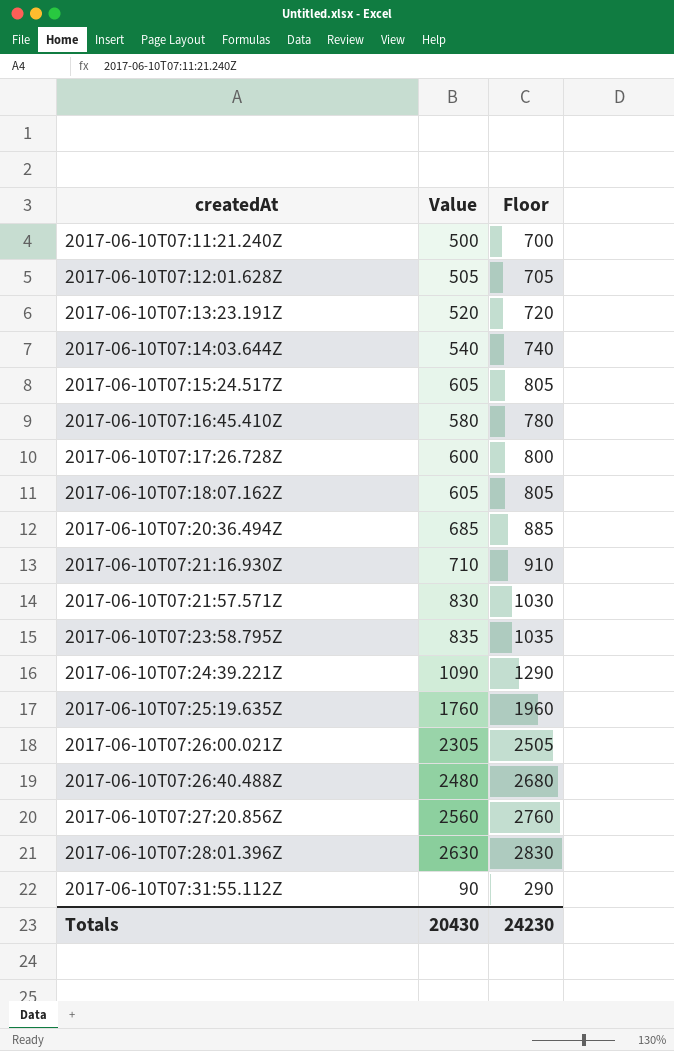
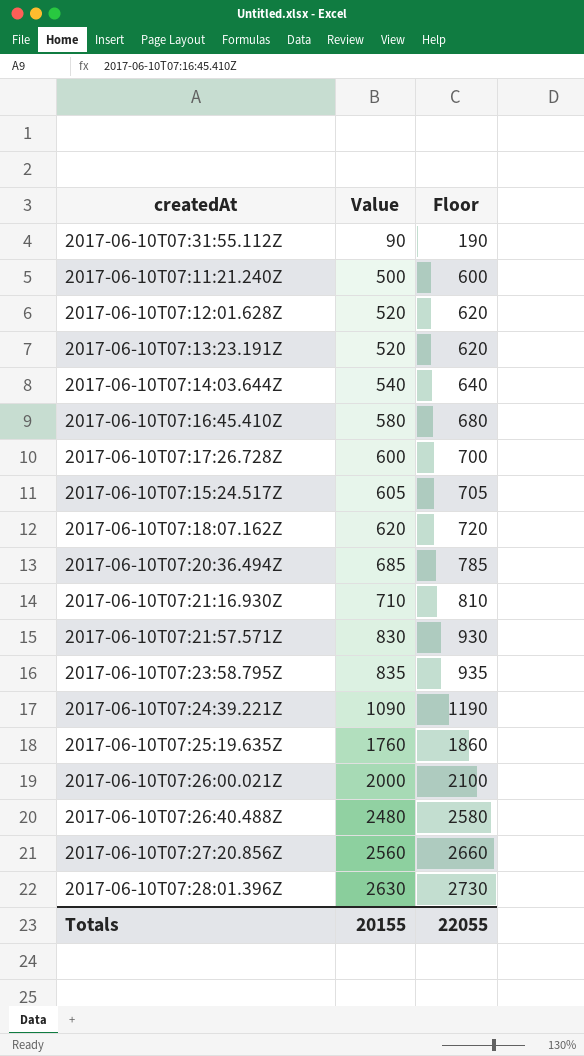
row order: createdAt ascending -> Value ascending
column Floor | formula: [Value] + 200 -> [Value] + 100
2017-06-10T07:12:01.628Z | Value: 505 -> 520
2017-06-10T07:18:07.162Z | Value: 605 -> 620
2017-06-10T07:26:00.021Z | Value: 2305 -> 2000
Totals | Value: 20430 -> 20155
Totals | Floor: 24230 -> 22055

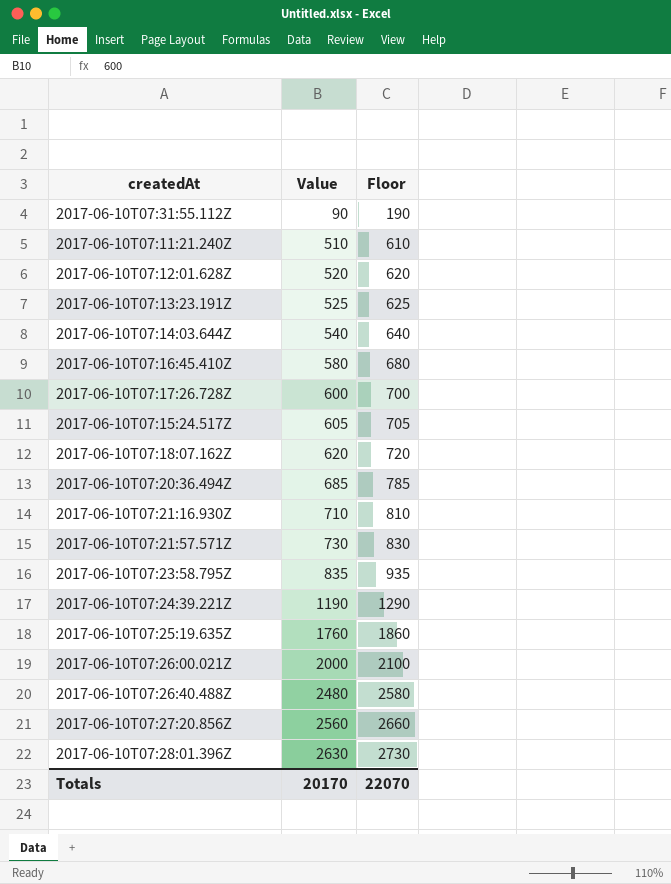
2017-06-10T07:11:21.240Z | Value: 500 -> 510
2017-06-10T07:11:21.240Z | Floor: 600 -> 610
2017-06-10T07:13:23.191Z | Value: 520 -> 525
2017-06-10T07:13:23.191Z | Floor: 620 -> 625
2017-06-10T07:21:57.571Z | Value: 830 -> 730
2017-06-10T07:21:57.571Z | Floor: 930 -> 830
2017-06-10T07:24:39.221Z | Value: 1090 -> 1190
2017-06-10T07:24:39.221Z | Floor: 1190 -> 1290
Totals | Value: 20155 -> 20170
Totals | Floor: 22055 -> 22070

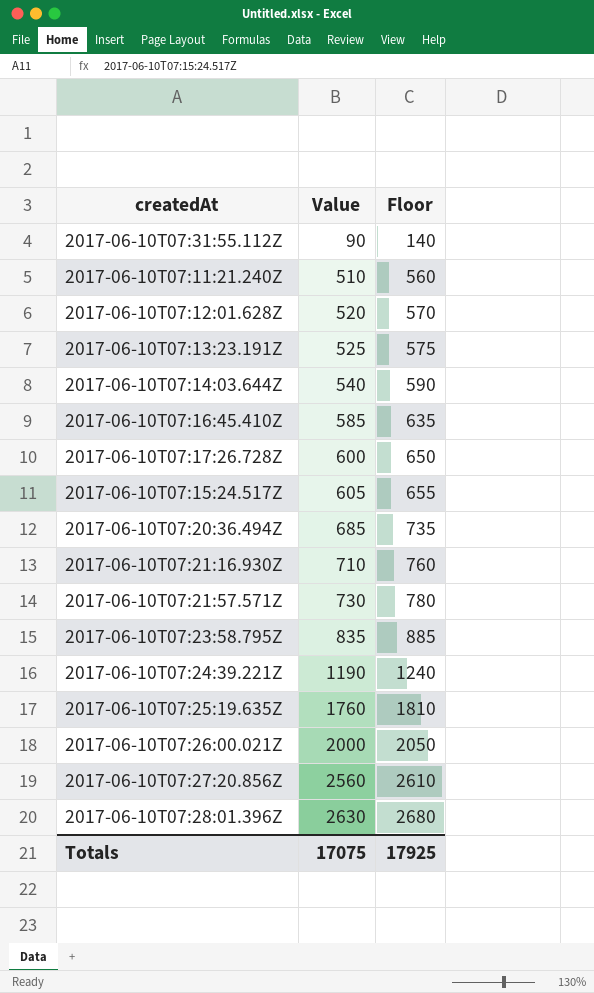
column Floor | formula: [Value] + 100 -> [Value] + 50
row 2017-06-10T07:18:07.162Z: 620 | 720 -> none
row 2017-06-10T07:26:40.488Z: 2480 | 2580 -> none
2017-06-10T07:16:45.410Z | Value: 580 -> 585
Totals | Value: 20170 -> 17075
Totals | Floor: 22070 -> 17925

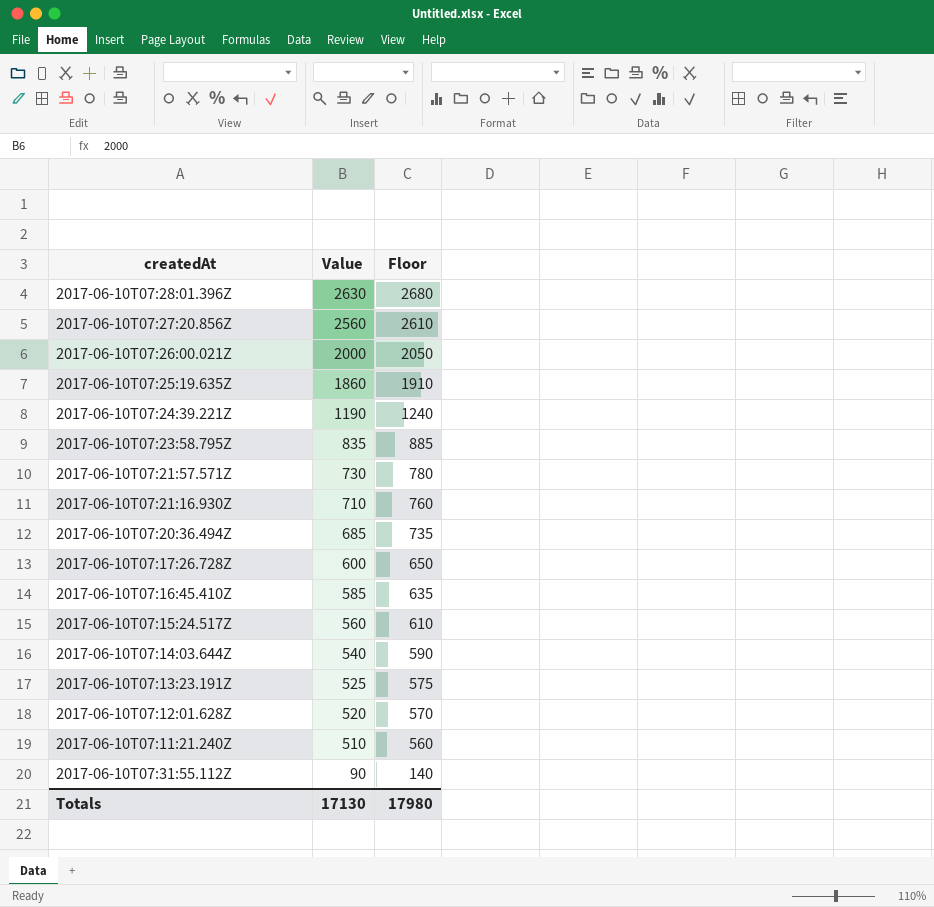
row order: Value ascending -> Value descending
2017-06-10T07:25:19.635Z | Value: 1760 -> 1860
2017-06-10T07:25:19.635Z | Floor: 1810 -> 1910
2017-06-10T07:15:24.517Z | Value: 605 -> 560
2017-06-10T07:15:24.517Z | Floor: 655 -> 610
Totals | Value: 17075 -> 17130
Totals | Floor: 17925 -> 17980

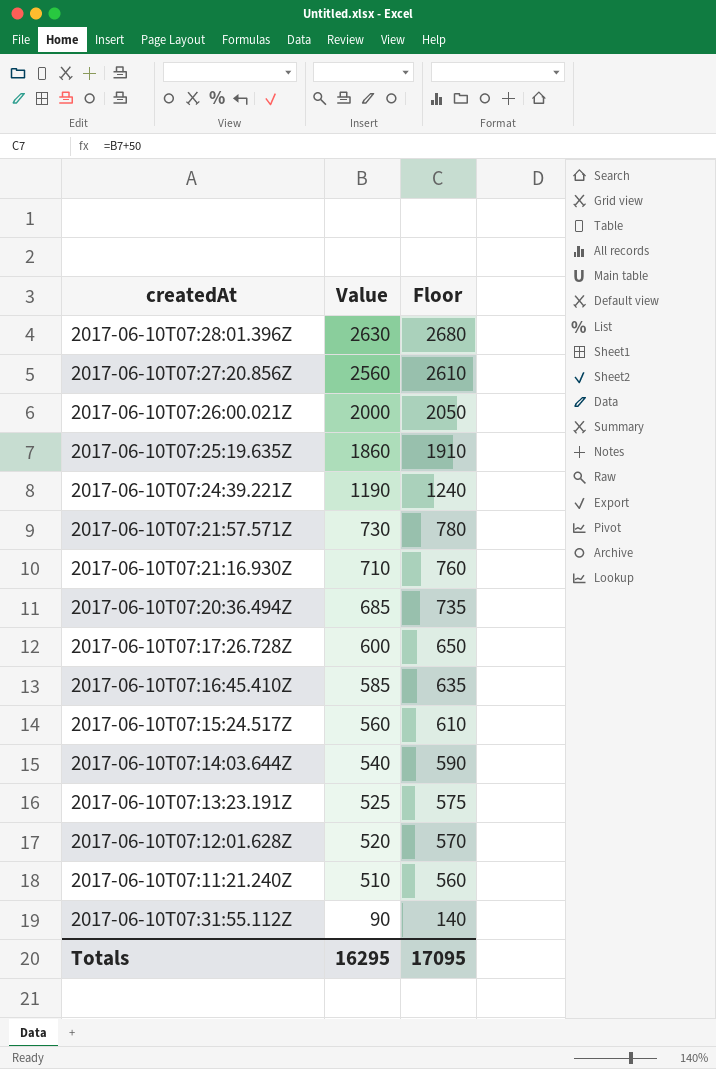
row 2017-06-10T07:23:58.795Z: 835 | 885 -> none
Totals | Value: 17130 -> 16295
Totals | Floor: 17980 -> 17095

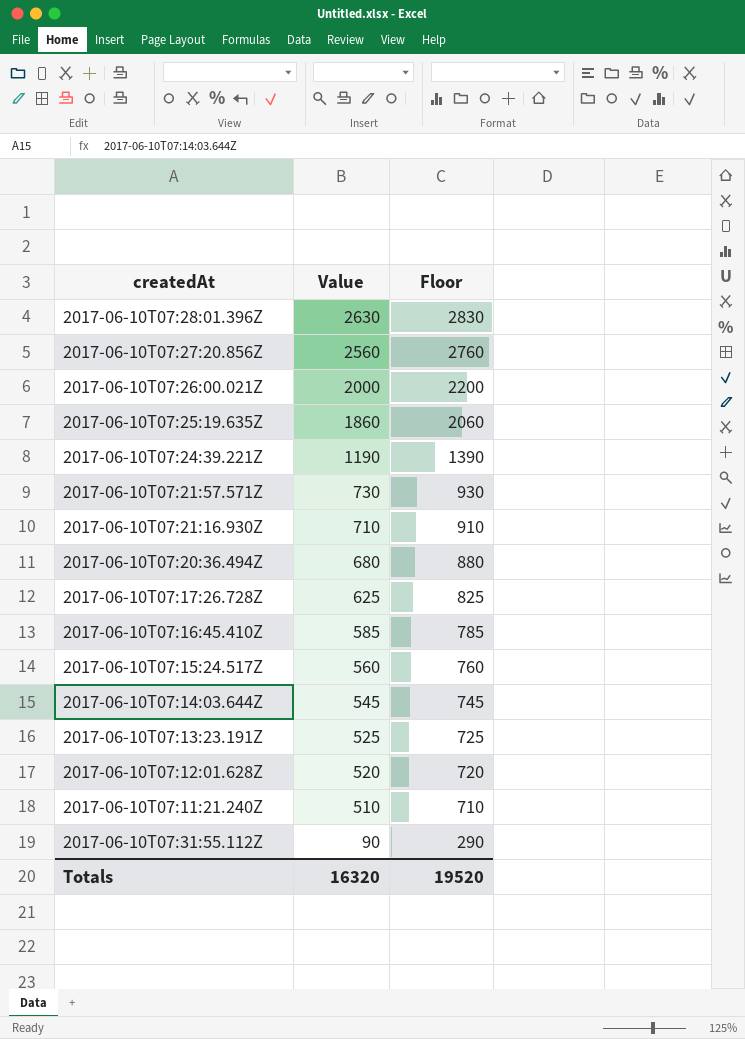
column Floor | formula: [Value] + 50 -> [Value] + 200
2017-06-10T07:20:36.494Z | Value: 685 -> 680
2017-06-10T07:17:26.728Z | Value: 600 -> 625
2017-06-10T07:14:03.644Z | Value: 540 -> 545
Totals | Value: 16295 -> 16320
Totals | Floor: 17095 -> 19520

